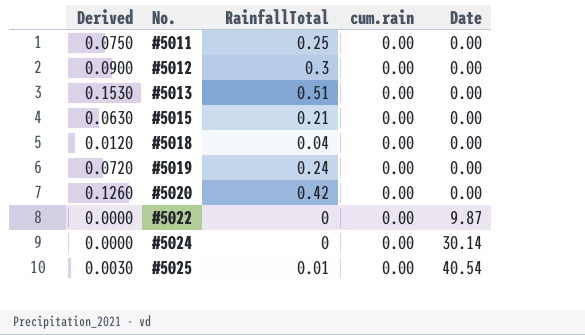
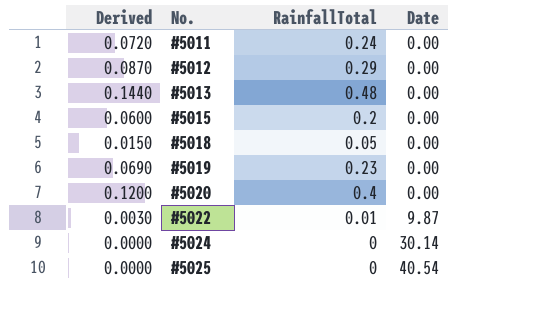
column cum.rain | position: 4 -> none
#5011 | Derived: 0.0750 -> 0.0720
#5011 | RainfallTotal: 0.25 -> 0.24
#5012 | Derived: 0.0900 -> 0.0870
#5012 | RainfallTotal: 0.3 -> 0.29
#5013 | Derived: 0.1530 -> 0.1440
#5013 | RainfallTotal: 0.51 -> 0.48
#5015 | Derived: 0.0630 -> 0.0600
#5015 | RainfallTotal: 0.21 -> 0.2
#5018 | Derived: 0.0120 -> 0.0150
#5018 | RainfallTotal: 0.04 -> 0.05
#5019 | Derived: 0.0720 -> 0.0690
#5019 | RainfallTotal: 0.24 -> 0.23
#5020 | Derived: 0.1260 -> 0.1200
#5020 | RainfallTotal: 0.42 -> 0.4
#5022 | Derived: 0.0000 -> 0.0030
#5022 | RainfallTotal: 0 -> 0.01
#5025 | Derived: 0.0030 -> 0.0000
#5025 | RainfallTotal: 0.01 -> 0

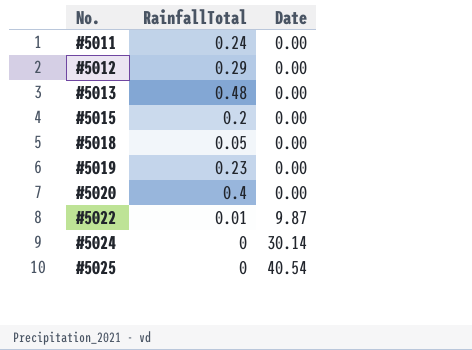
column Derived | formula: [RainfallTotal] * 0.3 -> none

